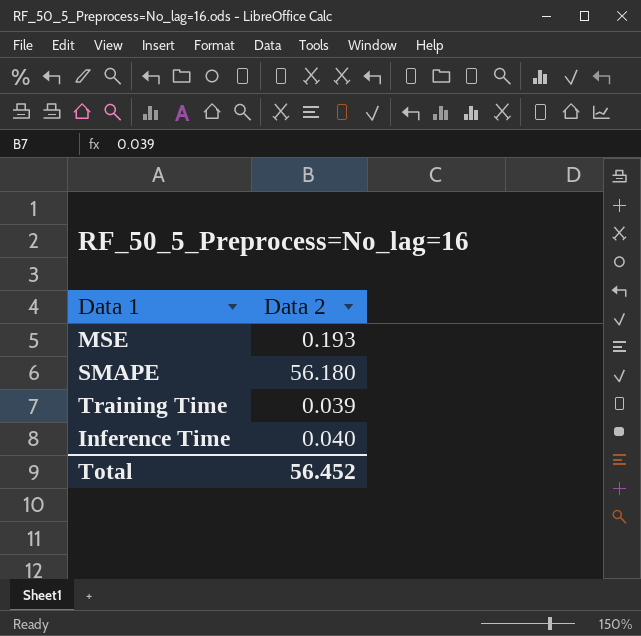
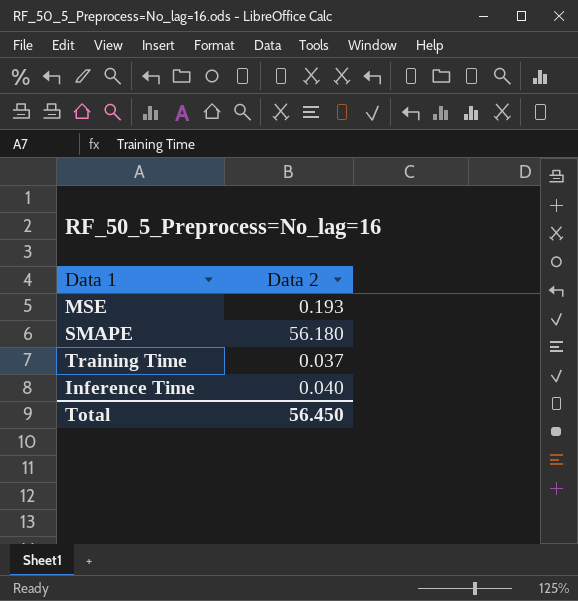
Training Time | Data 2: 0.039 -> 0.037
Total | Data 2: 56.452 -> 56.450

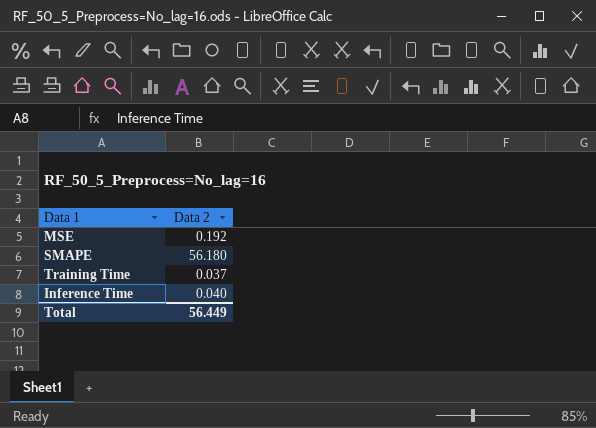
MSE | Data 2: 0.193 -> 0.192
Total | Data 2: 56.450 -> 56.449

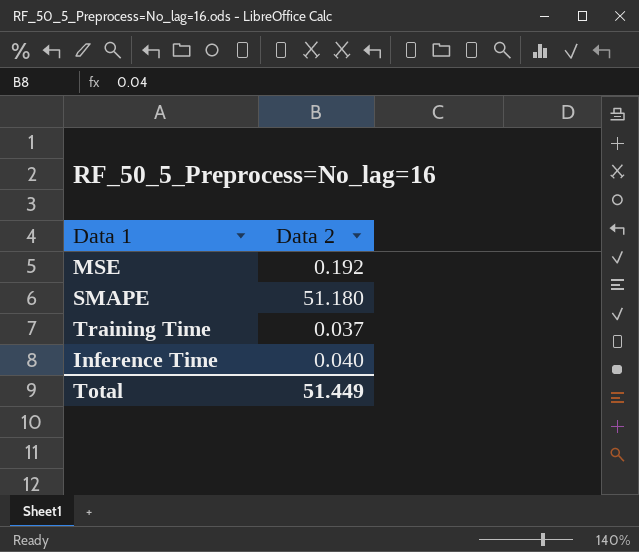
SMAPE | Data 2: 56.180 -> 51.180
Total | Data 2: 56.449 -> 51.449

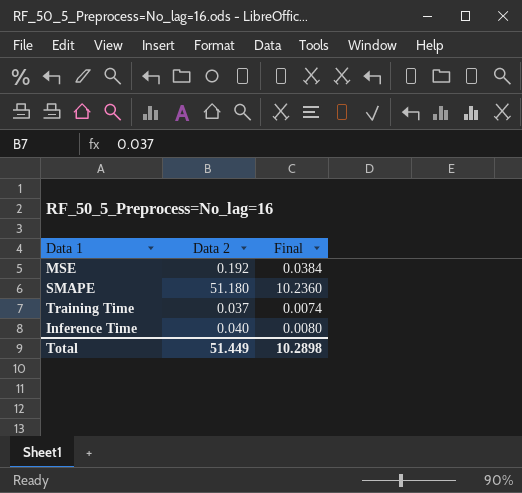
column Final | formula: none -> [Data 2] * 0.2

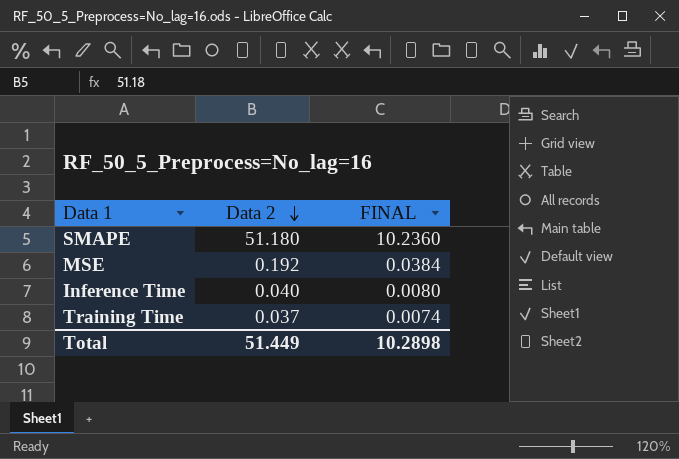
row order: none -> Data 2 descending
column name: Final -> FINAL

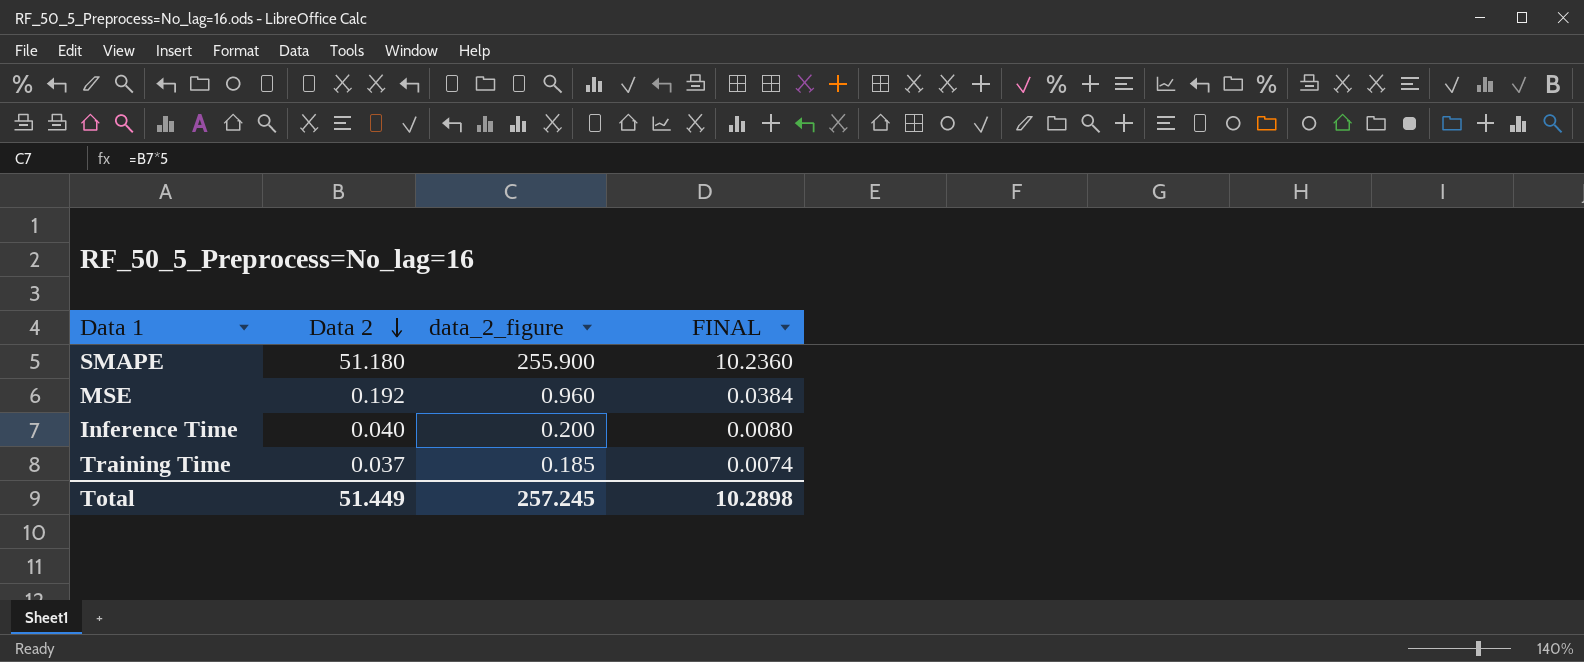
column data_2_figure | formula: none -> [Data 2] * 5

